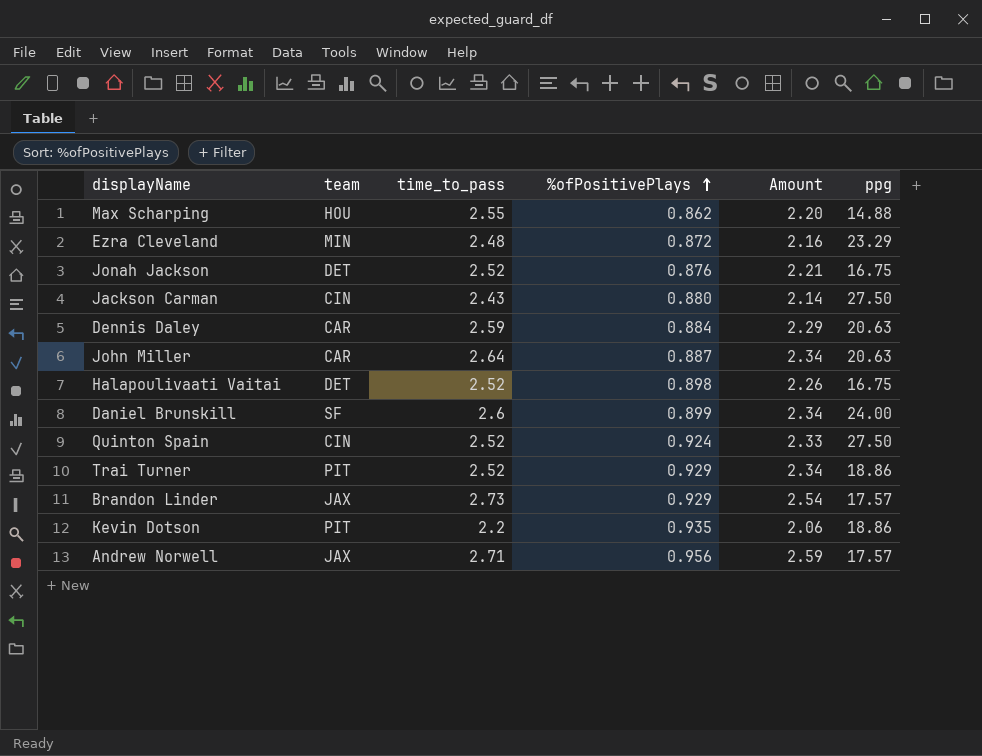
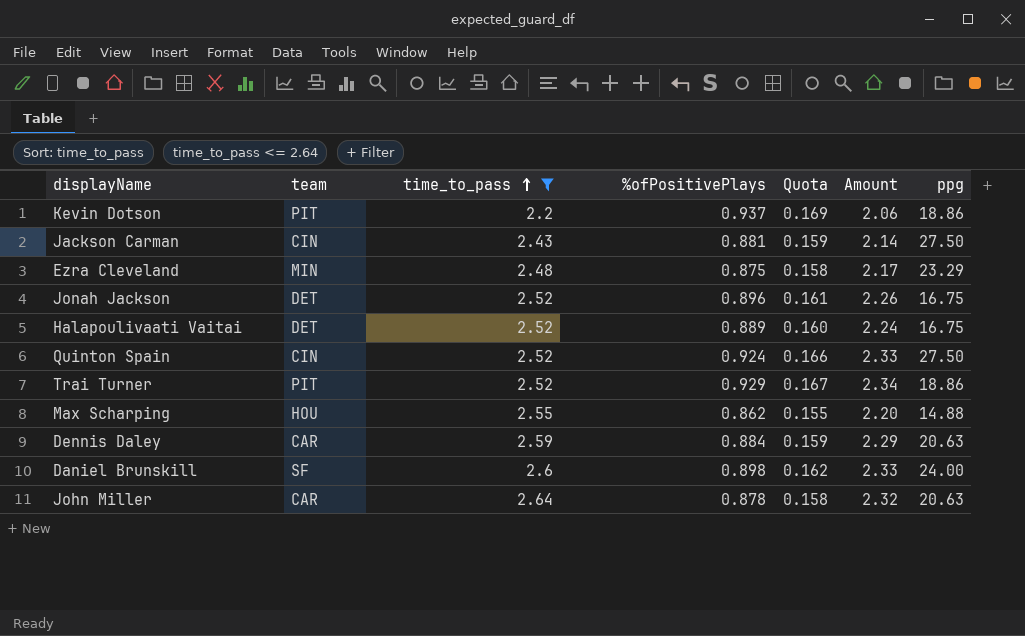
filter: none -> time_to_pass <= 2.64
row order: %ofPositivePlays ascending -> time_to_pass ascending
column Quota | formula: none -> [%ofPositivePlays] * 0.18
Kevin Dotson | %ofPositivePlays: 0.935 -> 0.937
Jackson Carman | %ofPositivePlays: 0.880 -> 0.881
Ezra Cleveland | %ofPositivePlays: 0.872 -> 0.875
Ezra Cleveland | Amount: 2.16 -> 2.17
Jonah Jackson | %ofPositivePlays: 0.876 -> 0.896
Jonah Jackson | Amount: 2.21 -> 2.26
Halapoulivaati Vaitai | %ofPositivePlays: 0.898 -> 0.889
Halapoulivaati Vaitai | Amount: 2.26 -> 2.24
Daniel Brunskill | %ofPositivePlays: 0.899 -> 0.898
Daniel Brunskill | Amount: 2.34 -> 2.33
John Miller | %ofPositivePlays: 0.887 -> 0.878
John Miller | Amount: 2.34 -> 2.32

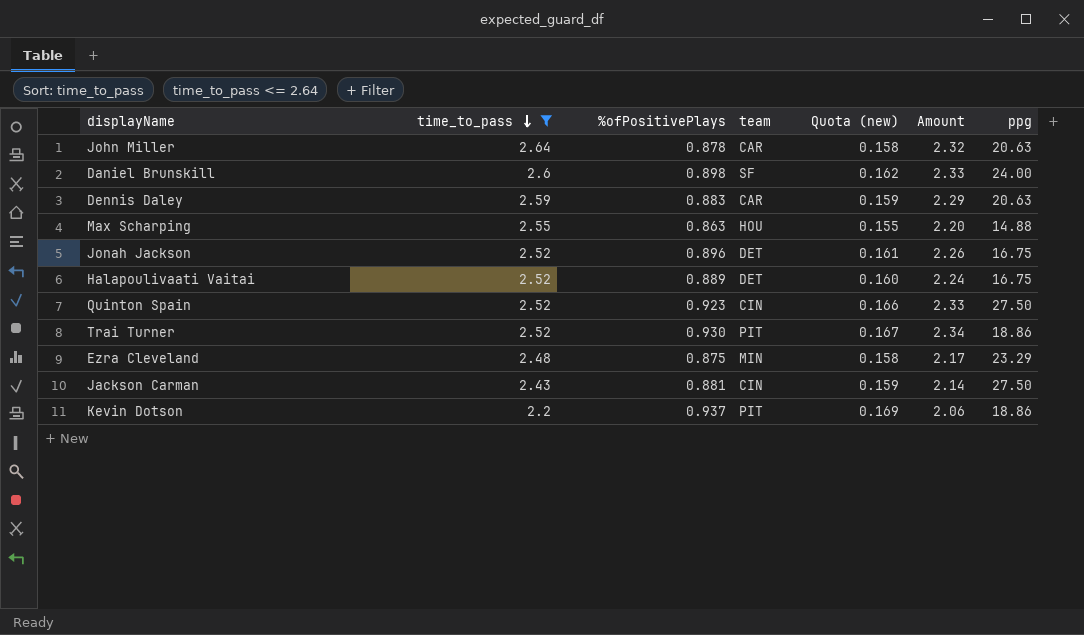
row order: time_to_pass ascending -> time_to_pass descending
column team | position: 2 -> 4
column name: Quota -> Quota (new)
Dennis Daley | %ofPositivePlays: 0.884 -> 0.883
Max Scharping | %ofPositivePlays: 0.862 -> 0.863
Quinton Spain | %ofPositivePlays: 0.924 -> 0.923
Trai Turner | %ofPositivePlays: 0.929 -> 0.930

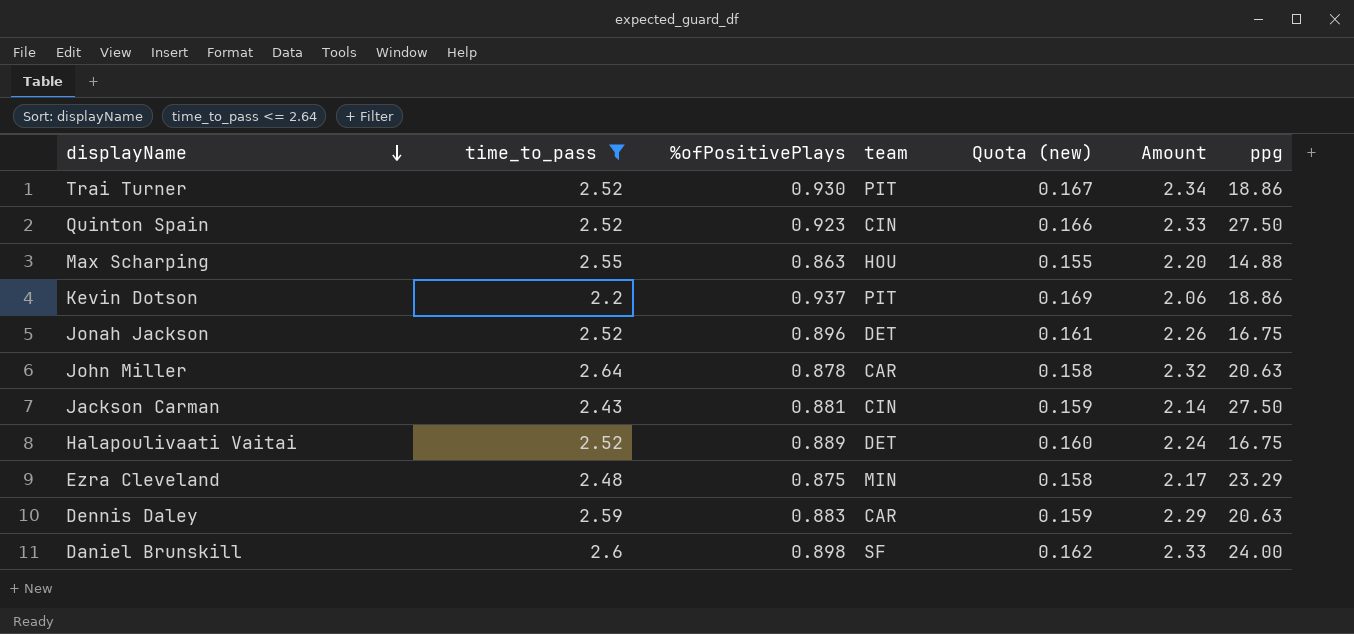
row order: time_to_pass descending -> displayName descending

